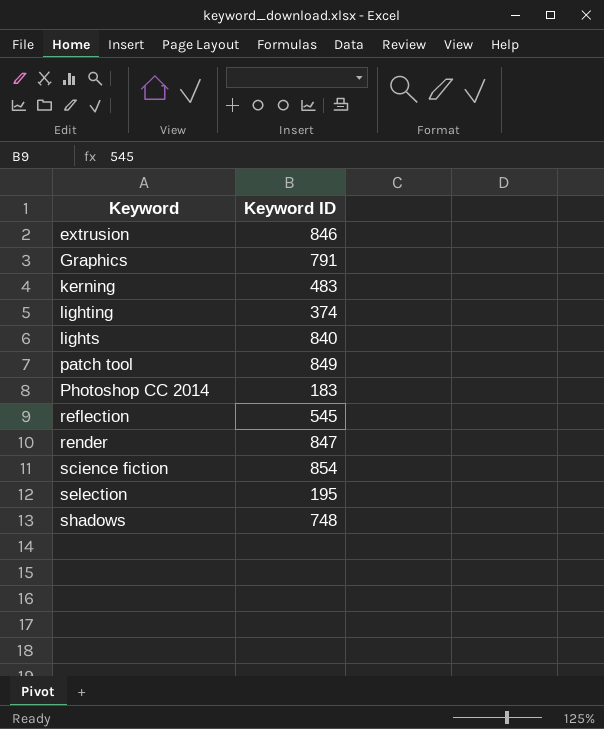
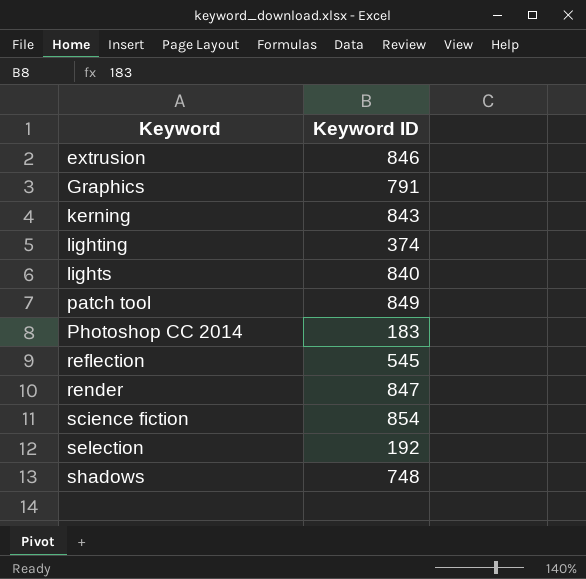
kerning | Keyword ID: 483 -> 843
selection | Keyword ID: 195 -> 192

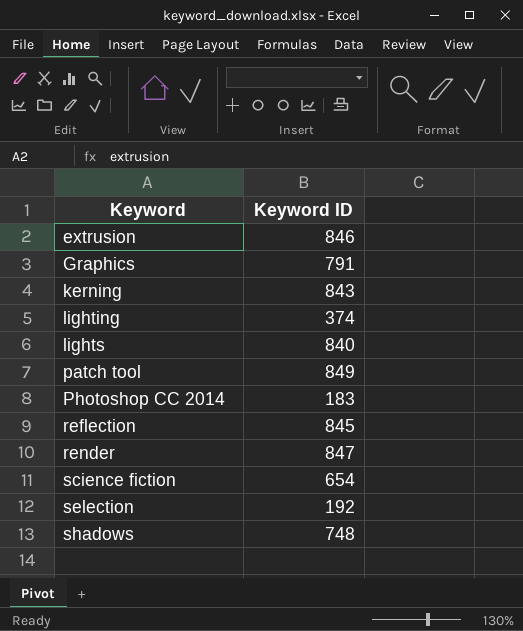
reflection | Keyword ID: 545 -> 845
science fiction | Keyword ID: 854 -> 654

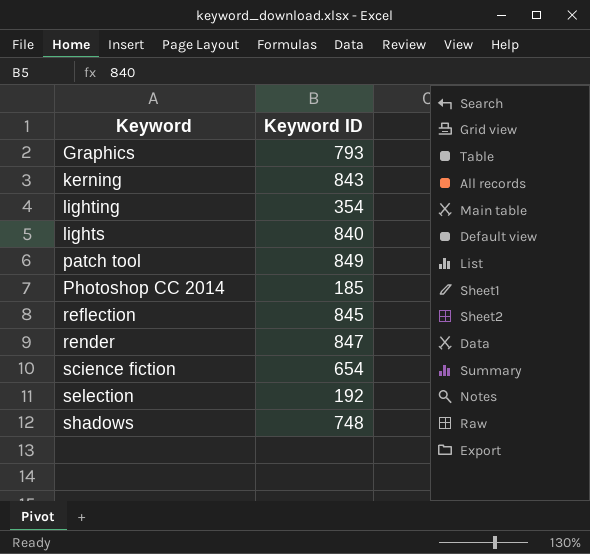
row extrusion: 846 -> none
Graphics | Keyword ID: 791 -> 793
lighting | Keyword ID: 374 -> 354
Photoshop CC 2014 | Keyword ID: 183 -> 185

